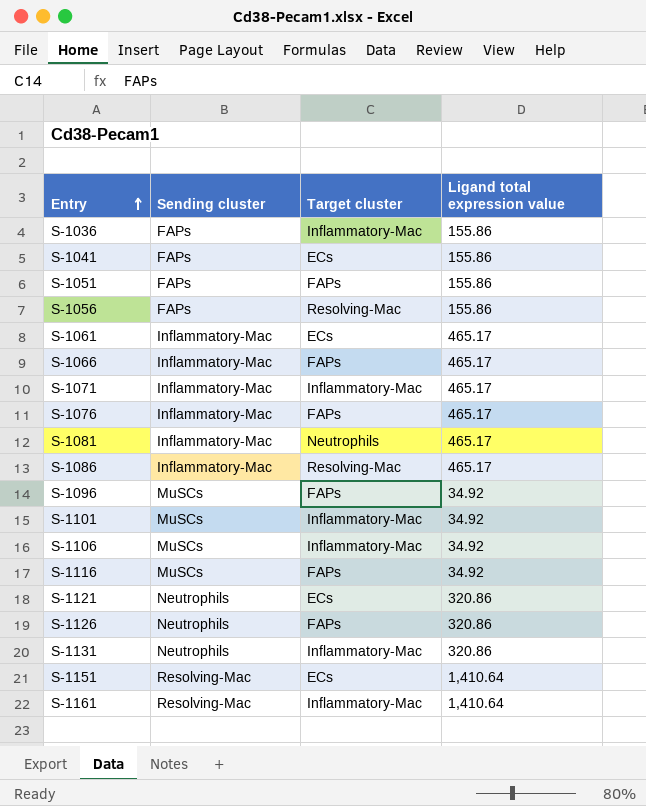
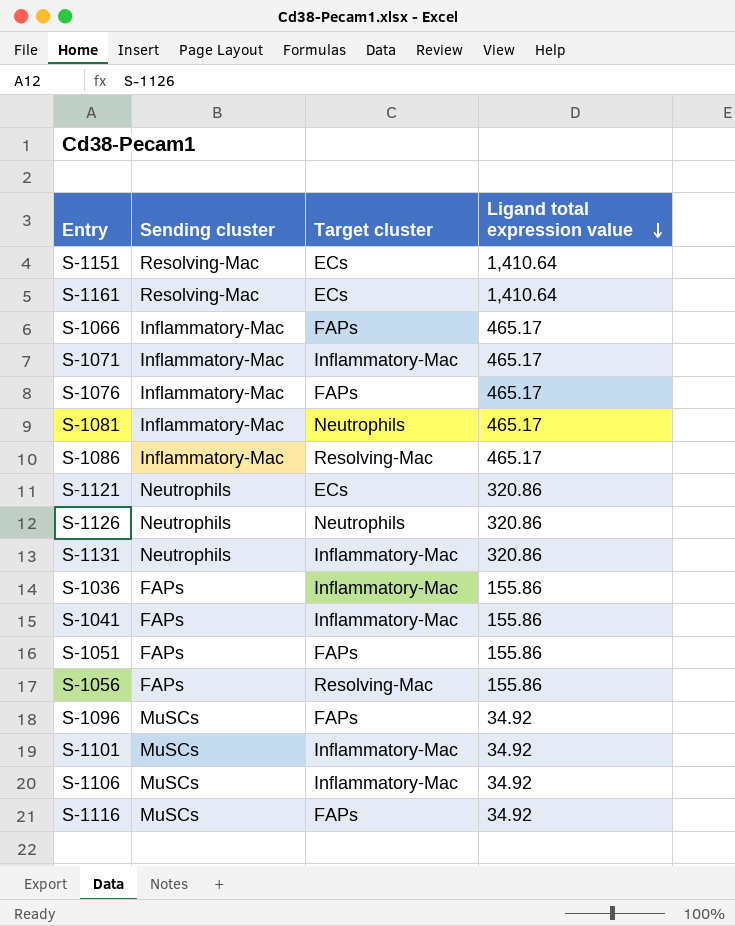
row order: Entry ascending -> Ligand total expression value descending
row S-1061: Inflammatory-Mac | ECs | 465.17 -> none
S-1161 | Target cluster: Inflammatory-Mac -> ECs
S-1126 | Target cluster: FAPs -> Neutrophils
S-1041 | Target cluster: ECs -> Inflammatory-Mac

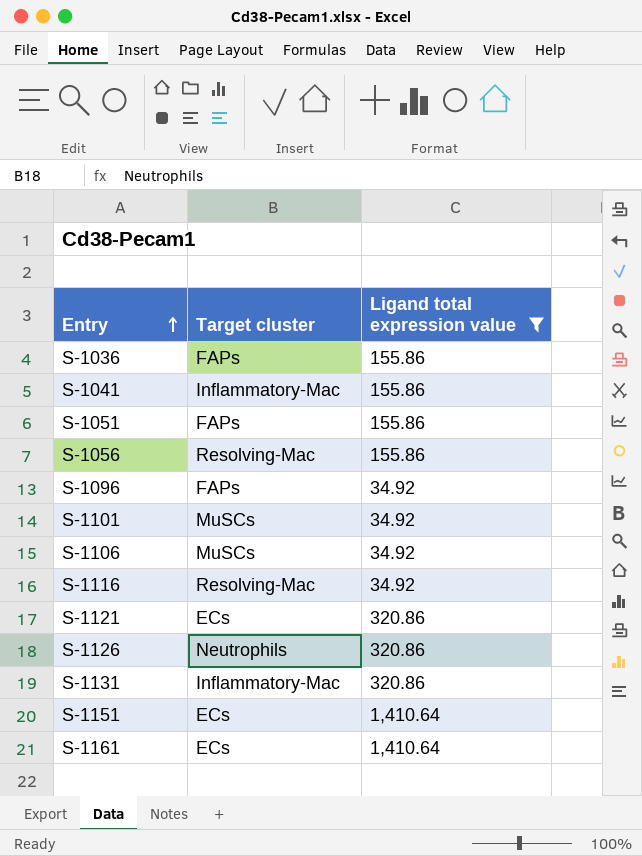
filter: none -> Ligand total expression value != 465.17
row order: Ligand total expression value descending -> Entry ascending
column Sending cluster | position: 2 -> none
S-1036 | Target cluster: Inflammatory-Mac -> FAPs
S-1101 | Target cluster: Inflammatory-Mac -> MuSCs
S-1106 | Target cluster: Inflammatory-Mac -> MuSCs
S-1116 | Target cluster: FAPs -> Resolving-Mac

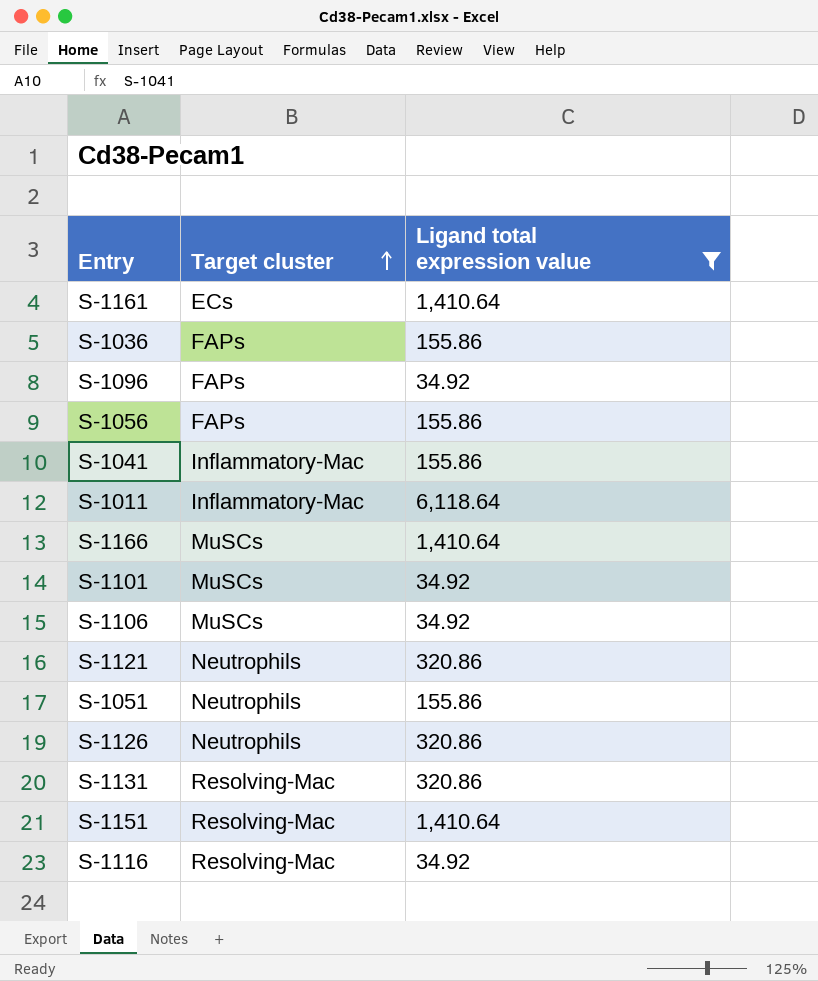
row order: Entry ascending -> Target cluster ascending
S-1056 | Target cluster: Resolving-Mac -> FAPs
row S-1011: none -> Inflammatory-Mac | 6,118.64
row S-1166: none -> MuSCs | 1,410.64
S-1121 | Target cluster: ECs -> Neutrophils
S-1051 | Target cluster: FAPs -> Neutrophils
S-1131 | Target cluster: Inflammatory-Mac -> Resolving-Mac
S-1151 | Target cluster: ECs -> Resolving-Mac

